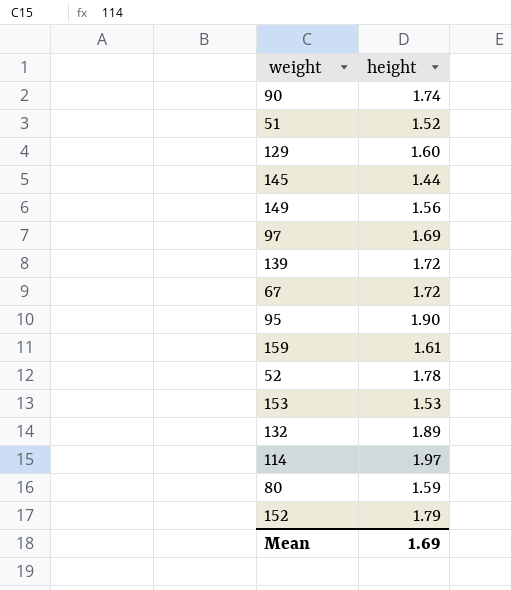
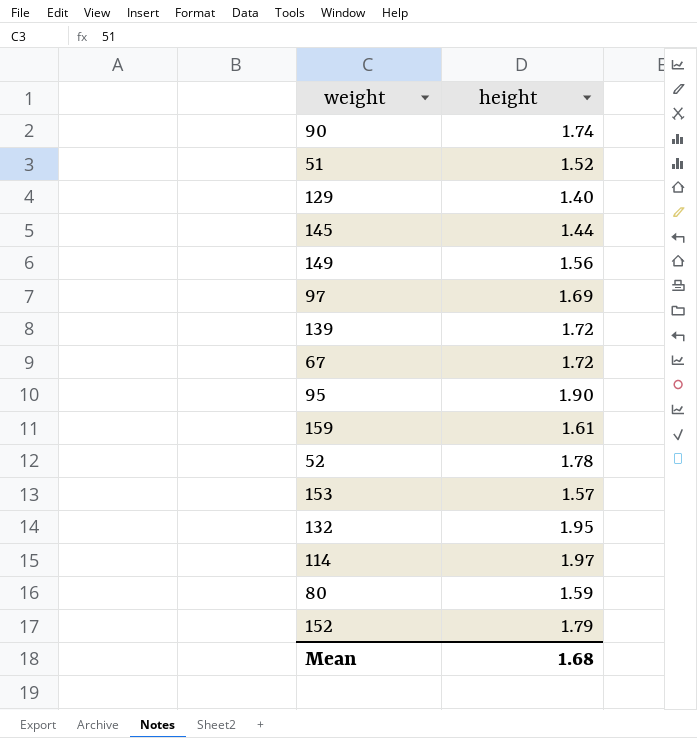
129 | height: 1.60 -> 1.40
153 | height: 1.53 -> 1.57
132 | height: 1.89 -> 1.95
Mean | height: 1.69 -> 1.68

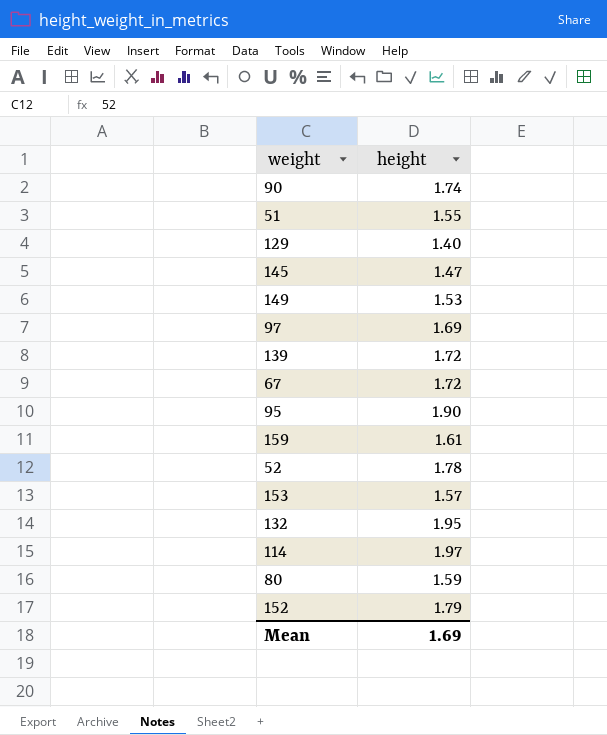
51 | height: 1.52 -> 1.55
145 | height: 1.44 -> 1.47
149 | height: 1.56 -> 1.53
Mean | height: 1.68 -> 1.69

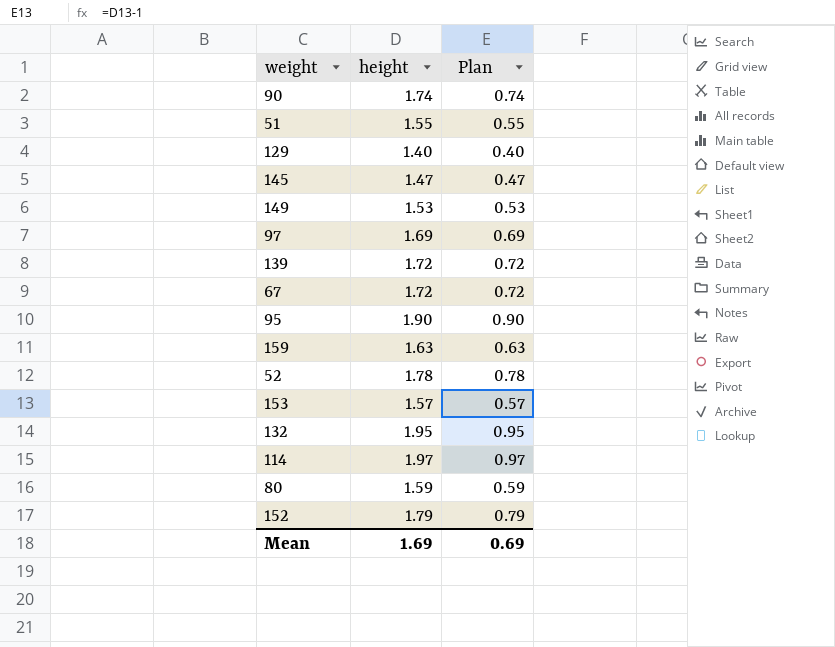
column Plan | formula: none -> [height] - 1
159 | height: 1.61 -> 1.63

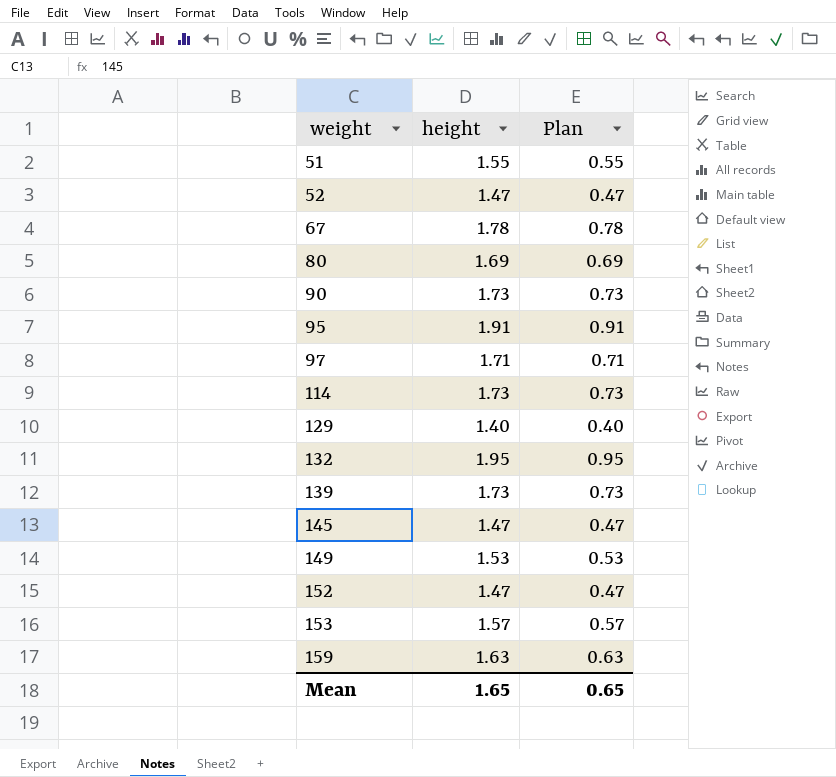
row order: none -> weight ascending
52 | height: 1.78 -> 1.47
52 | Plan: 0.78 -> 0.47
67 | height: 1.72 -> 1.78
67 | Plan: 0.72 -> 0.78
80 | height: 1.59 -> 1.69
80 | Plan: 0.59 -> 0.69
90 | height: 1.74 -> 1.73
90 | Plan: 0.74 -> 0.73
95 | height: 1.90 -> 1.91
95 | Plan: 0.90 -> 0.91
97 | height: 1.69 -> 1.71
97 | Plan: 0.69 -> 0.71
114 | height: 1.97 -> 1.73
114 | Plan: 0.97 -> 0.73
139 | height: 1.72 -> 1.73
139 | Plan: 0.72 -> 0.73
152 | height: 1.79 -> 1.47
152 | Plan: 0.79 -> 0.47
Mean | height: 1.69 -> 1.65
Mean | Plan: 0.69 -> 0.65

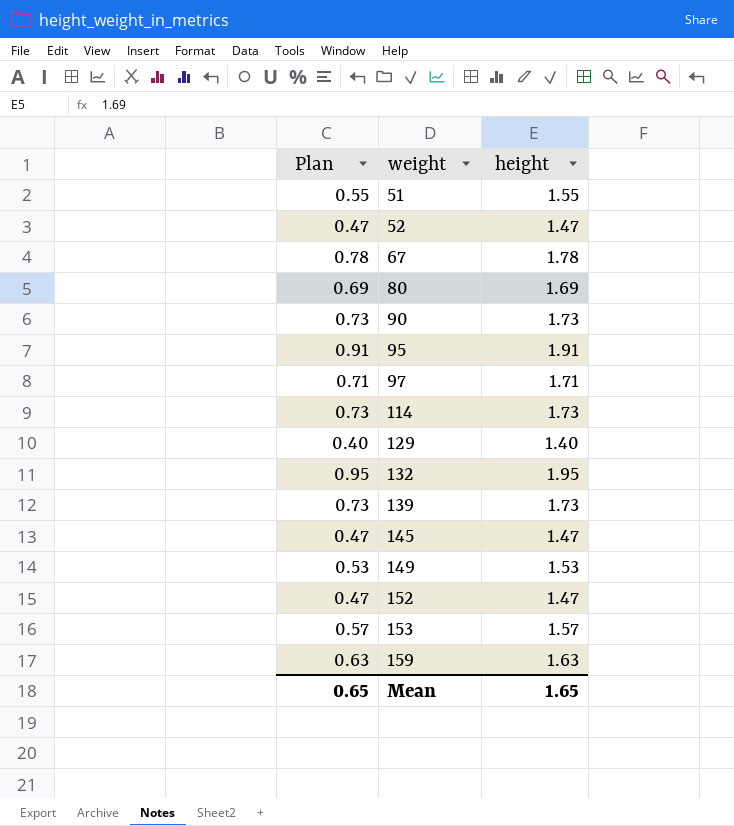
column Plan | position: 3 -> 1

